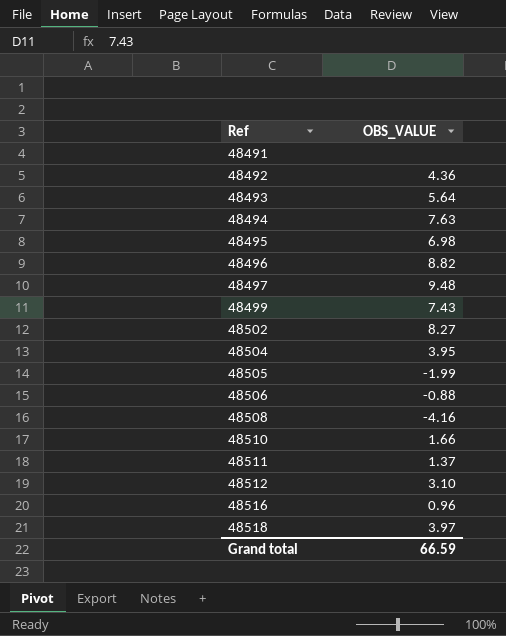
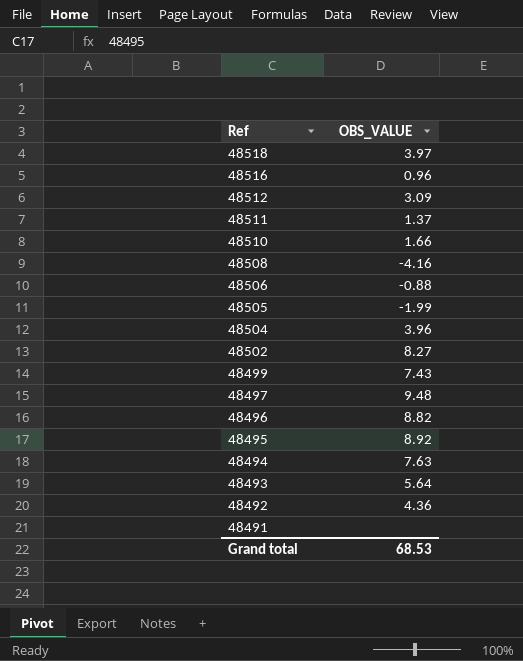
row order: Ref ascending -> Ref descending
48512 | OBS_VALUE: 3.10 -> 3.09
48504 | OBS_VALUE: 3.95 -> 3.96
48495 | OBS_VALUE: 6.98 -> 8.92
Grand total | OBS_VALUE: 66.59 -> 68.53

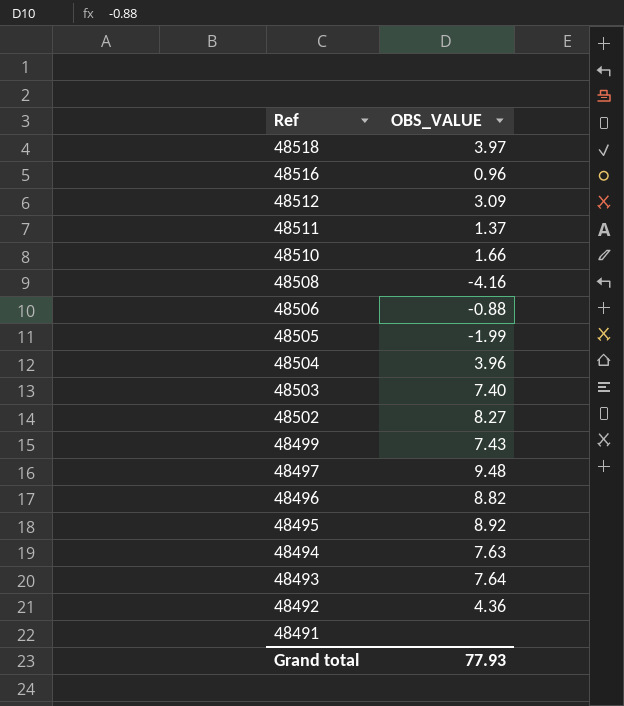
row 48503: none -> 7.40
48493 | OBS_VALUE: 5.64 -> 7.64
Grand total | OBS_VALUE: 68.53 -> 77.93

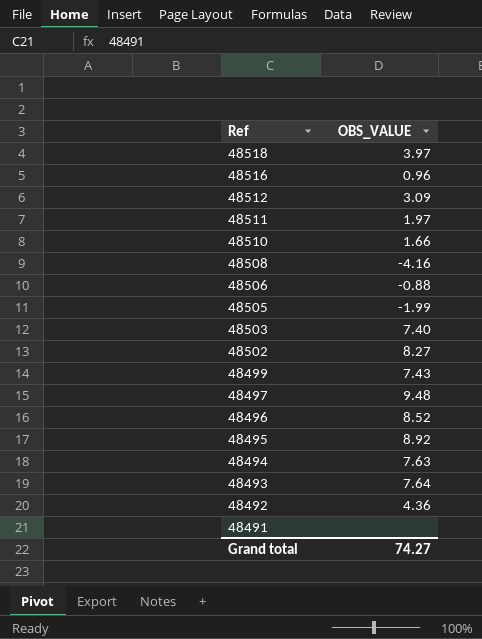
row 48504: 3.96 -> none
48511 | OBS_VALUE: 1.37 -> 1.97
48496 | OBS_VALUE: 8.82 -> 8.52
Grand total | OBS_VALUE: 77.93 -> 74.27

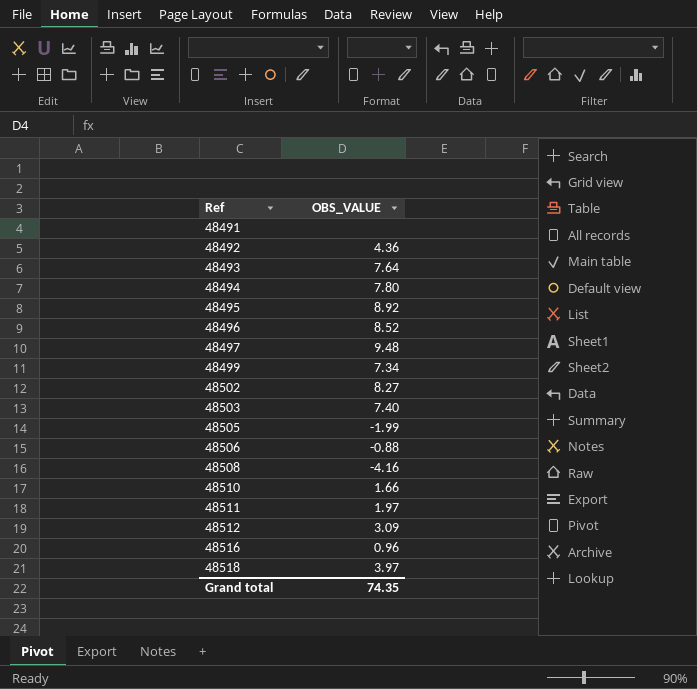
row order: Ref descending -> Ref ascending
48494 | OBS_VALUE: 7.63 -> 7.80
48499 | OBS_VALUE: 7.43 -> 7.34
Grand total | OBS_VALUE: 74.27 -> 74.35

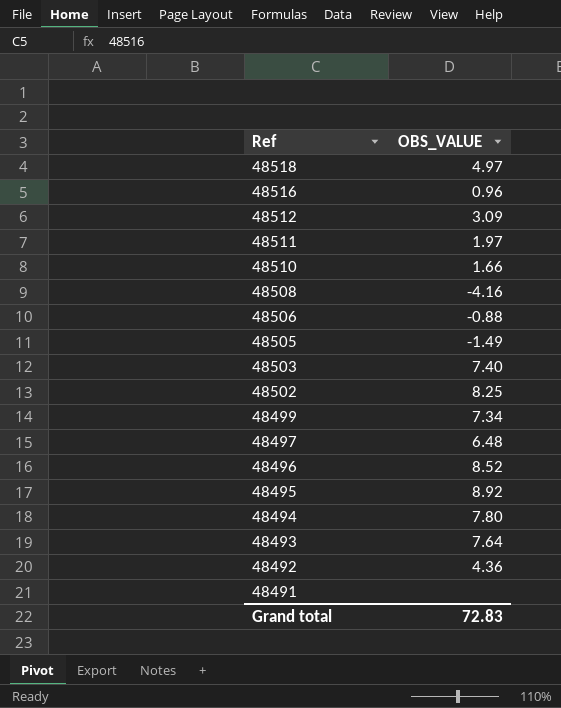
row order: Ref ascending -> Ref descending
48518 | OBS_VALUE: 3.97 -> 4.97
48505 | OBS_VALUE: -1.99 -> -1.49
48502 | OBS_VALUE: 8.27 -> 8.25
48497 | OBS_VALUE: 9.48 -> 6.48
Grand total | OBS_VALUE: 74.35 -> 72.83

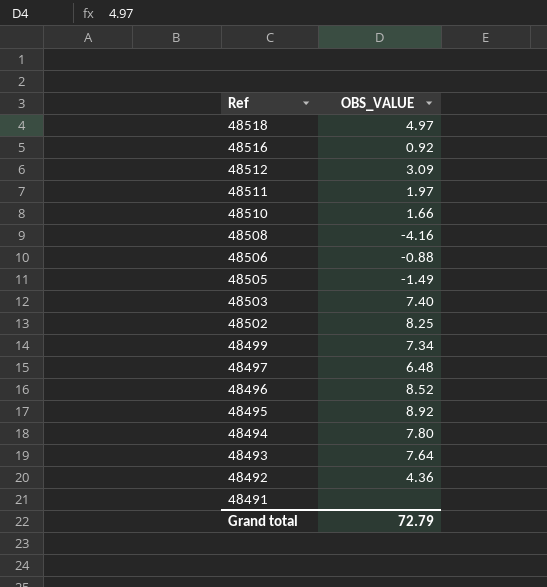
48516 | OBS_VALUE: 0.96 -> 0.92
Grand total | OBS_VALUE: 72.83 -> 72.79

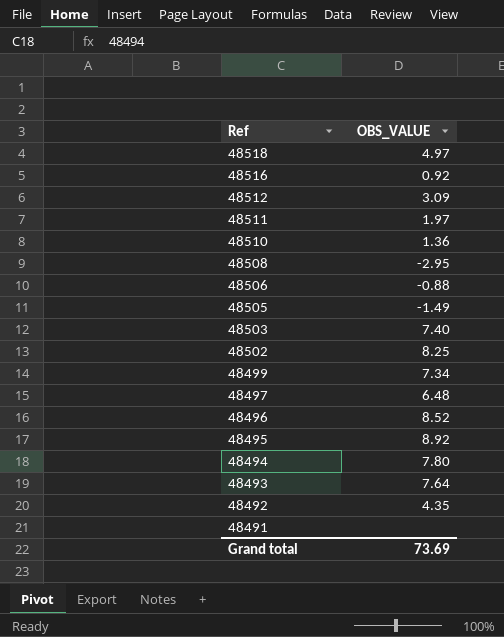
48510 | OBS_VALUE: 1.66 -> 1.36
48508 | OBS_VALUE: -4.16 -> -2.95
48492 | OBS_VALUE: 4.36 -> 4.35
Grand total | OBS_VALUE: 72.79 -> 73.69

